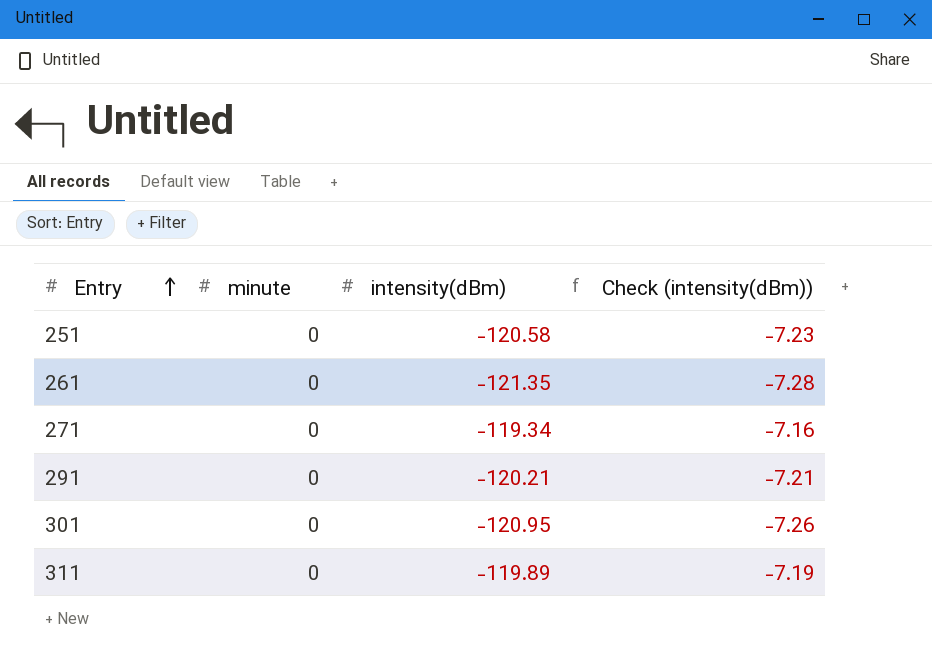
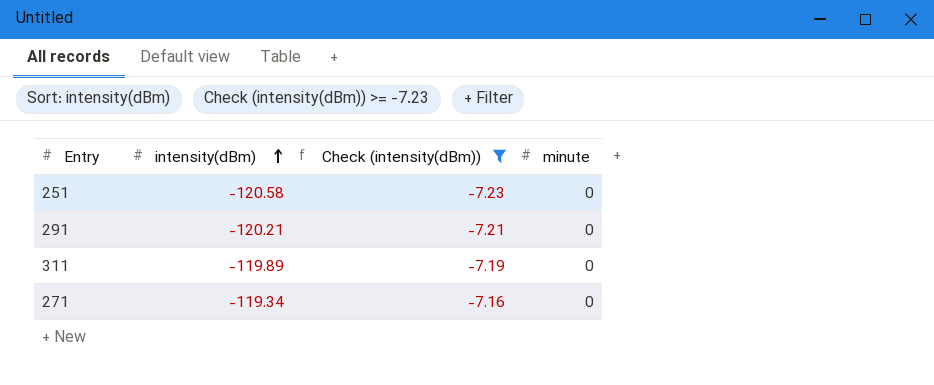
filter: none -> Check (intensity(dBm)) >= -7.23
row order: Entry ascending -> intensity(dBm) ascending
column minute | position: 2 -> 4

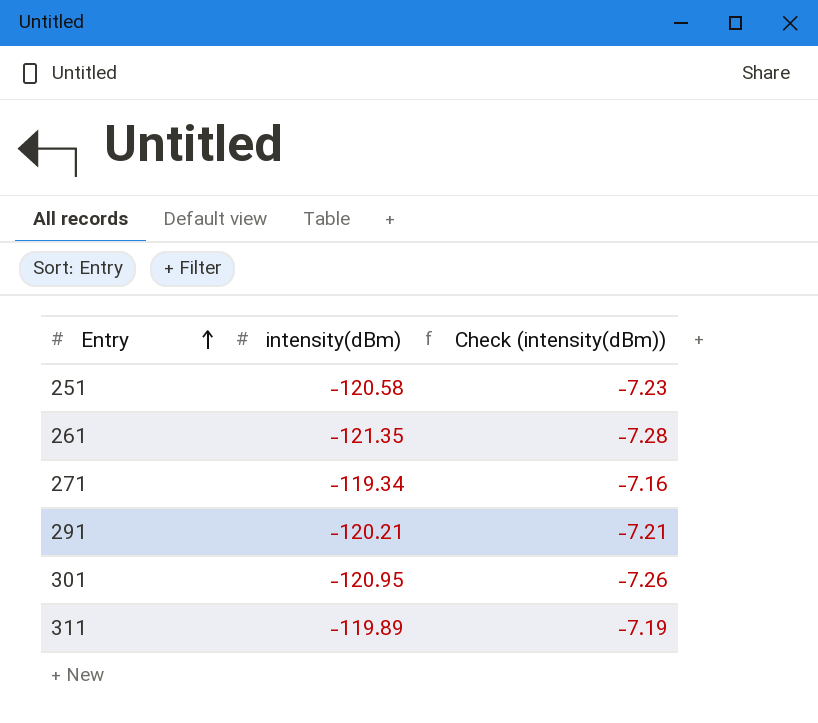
filter: Check (intensity(dBm)) >= -7.23 -> none
row order: intensity(dBm) ascending -> Entry ascending
column minute | position: 4 -> none

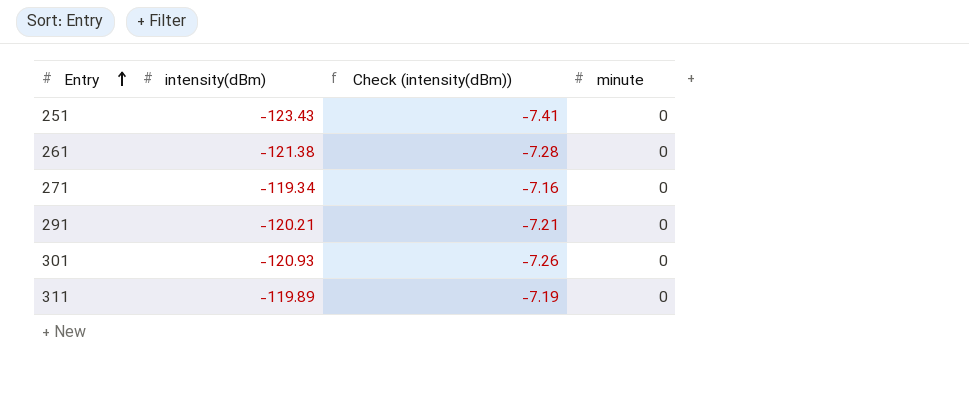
column minute | position: none -> 4
251 | intensity(dBm): -120.58 -> -123.43
251 | Check (intensity(dBm)): -7.23 -> -7.41
261 | intensity(dBm): -121.35 -> -121.38
301 | intensity(dBm): -120.95 -> -120.93

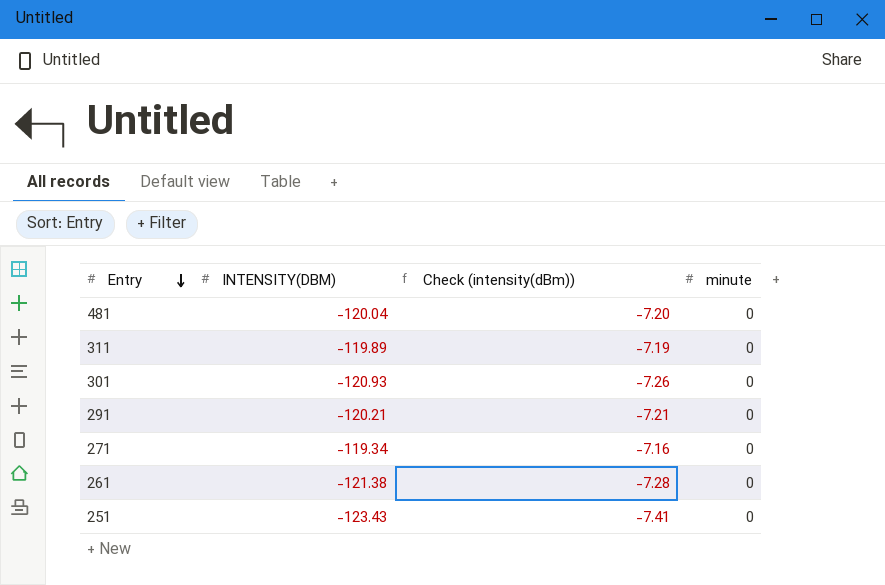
row order: Entry ascending -> Entry descending
column name: intensity(dBm) -> INTENSITY(DBM)
row 481: none -> -120.04 | -7.20 | 0

